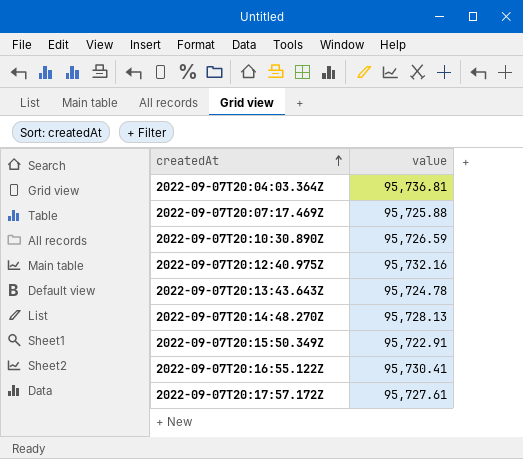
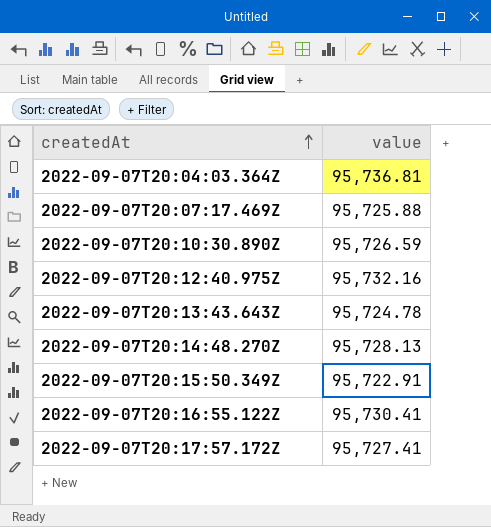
2022-09-07T20:17:57.172Z | value: 95,727.61 -> 95,727.41

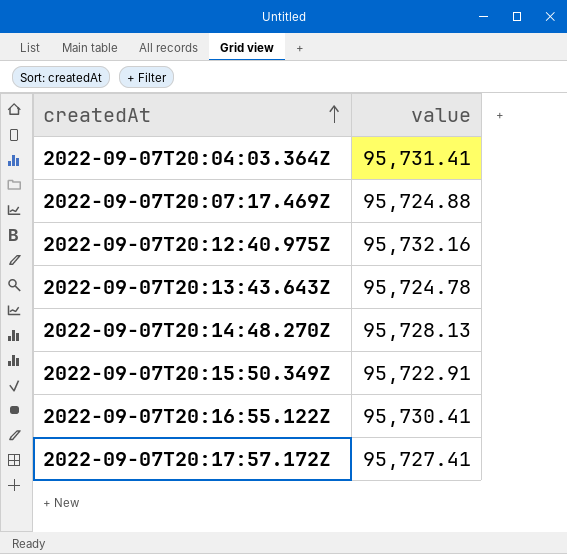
row 2022-09-07T20:10:30.890Z: 95,726.59 -> none
2022-09-07T20:04:03.364Z | value: 95,736.81 -> 95,731.41
2022-09-07T20:07:17.469Z | value: 95,725.88 -> 95,724.88

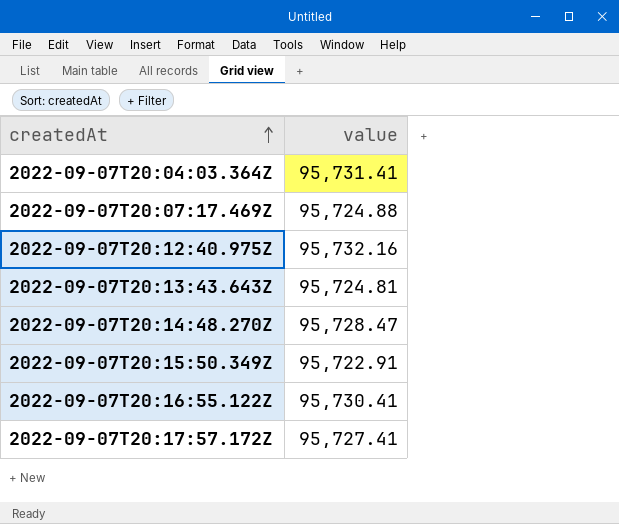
2022-09-07T20:13:43.643Z | value: 95,724.78 -> 95,724.81
2022-09-07T20:14:48.270Z | value: 95,728.13 -> 95,728.47

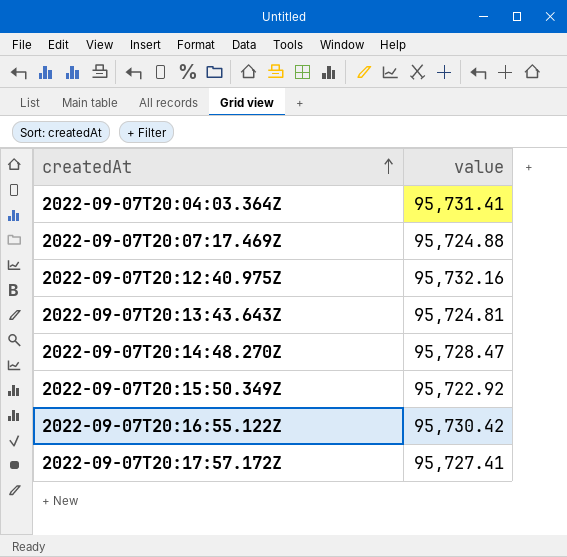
2022-09-07T20:15:50.349Z | value: 95,722.91 -> 95,722.92
2022-09-07T20:16:55.122Z | value: 95,730.41 -> 95,730.42

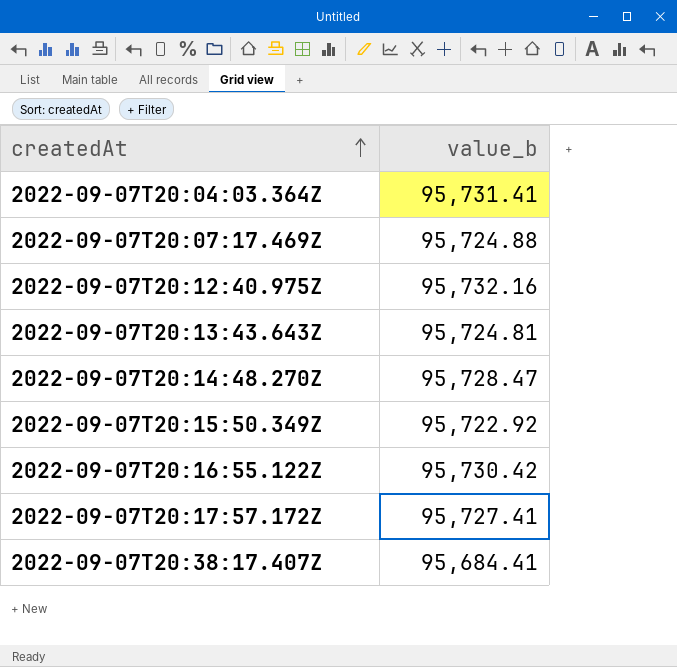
column name: value -> value_b
row 2022-09-07T20:38:17.407Z: none -> 95,684.41

